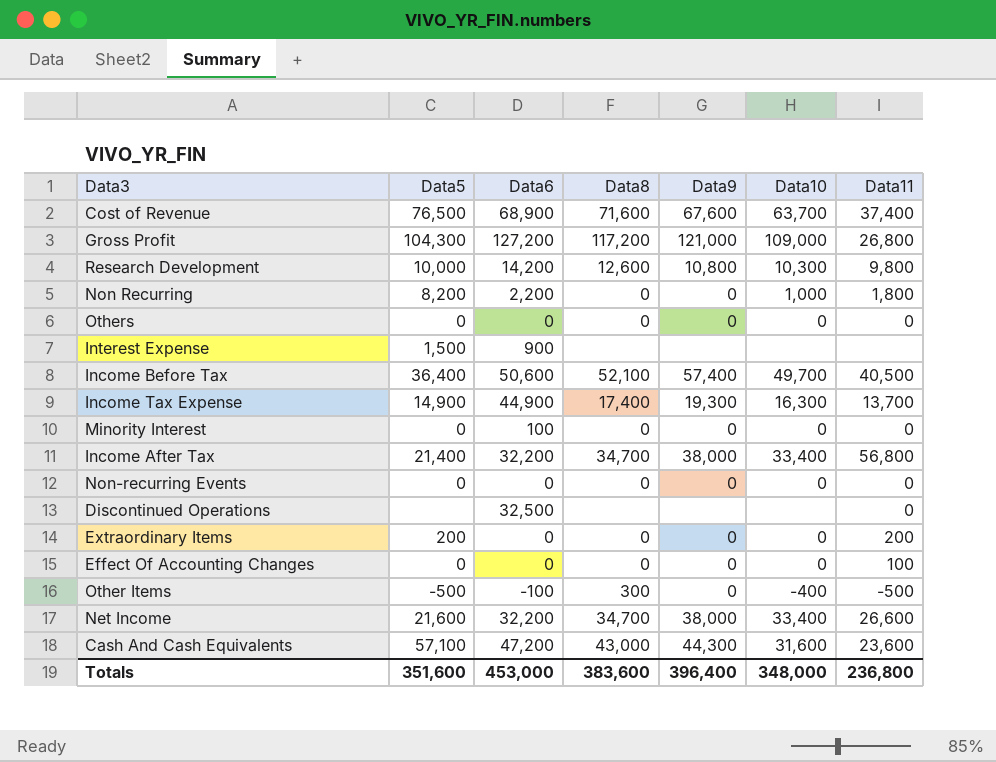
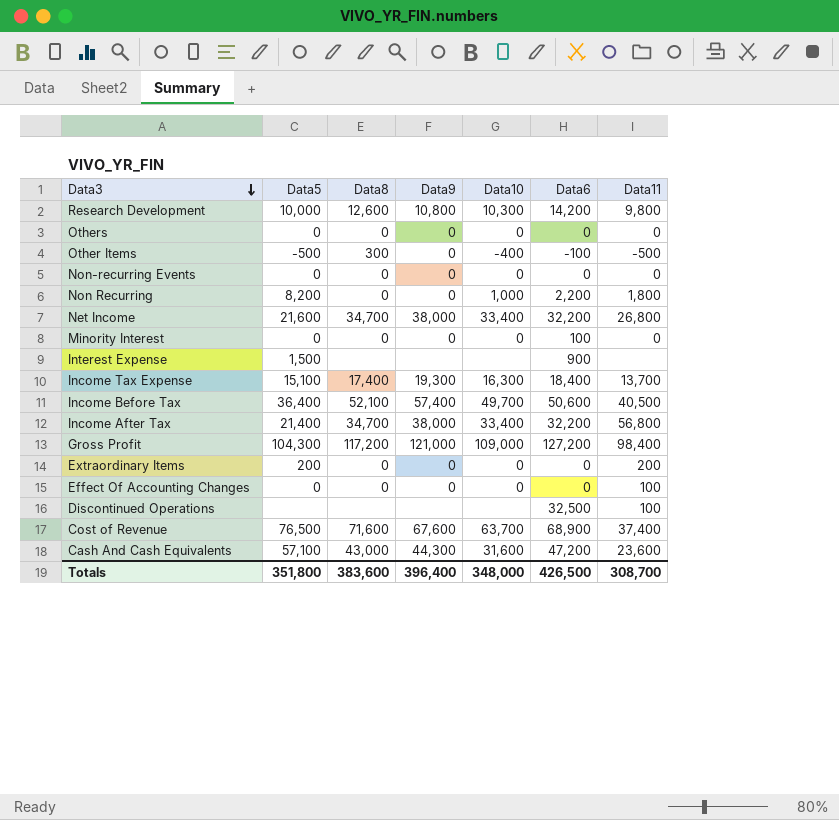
row order: none -> Data3 descending
column Data6 | position: 3 -> 6
Net Income | Data11: 26,600 -> 26,800
Income Tax Expense | Data5: 14,900 -> 15,100
Income Tax Expense | Data6: 44,900 -> 18,400
Gross Profit | Data11: 26,800 -> 98,400
Discontinued Operations | Data11: 0 -> 100
Totals | Data5: 351,600 -> 351,800
Totals | Data6: 453,000 -> 426,500
Totals | Data11: 236,800 -> 308,700

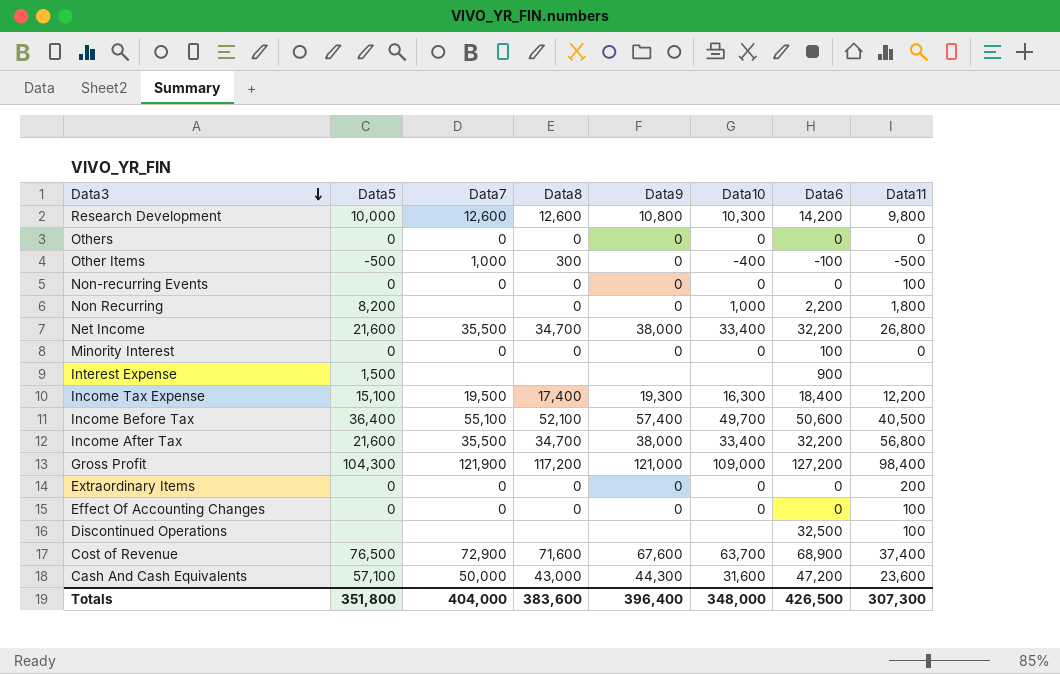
column Data7 | position: none -> 3
Non-recurring Events | Data11: 0 -> 100
Income Tax Expense | Data11: 13,700 -> 12,200
Income After Tax | Data5: 21,400 -> 21,600
Extraordinary Items | Data5: 200 -> 0
Totals | Data11: 308,700 -> 307,300

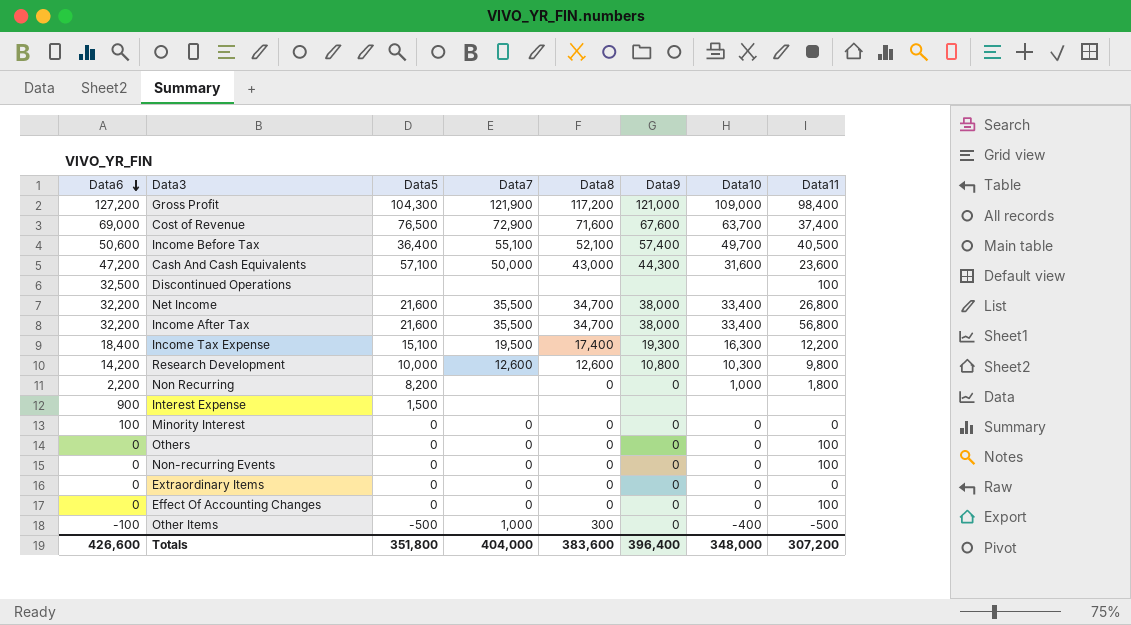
row order: Data3 descending -> Data6 descending
column Data6 | position: 7 -> 1
Cost of Revenue | Data6: 68,900 -> 69,000
Others | Data11: 0 -> 100
Extraordinary Items | Data11: 200 -> 0
Totals | Data6: 426,500 -> 426,600
Totals | Data11: 307,300 -> 307,200

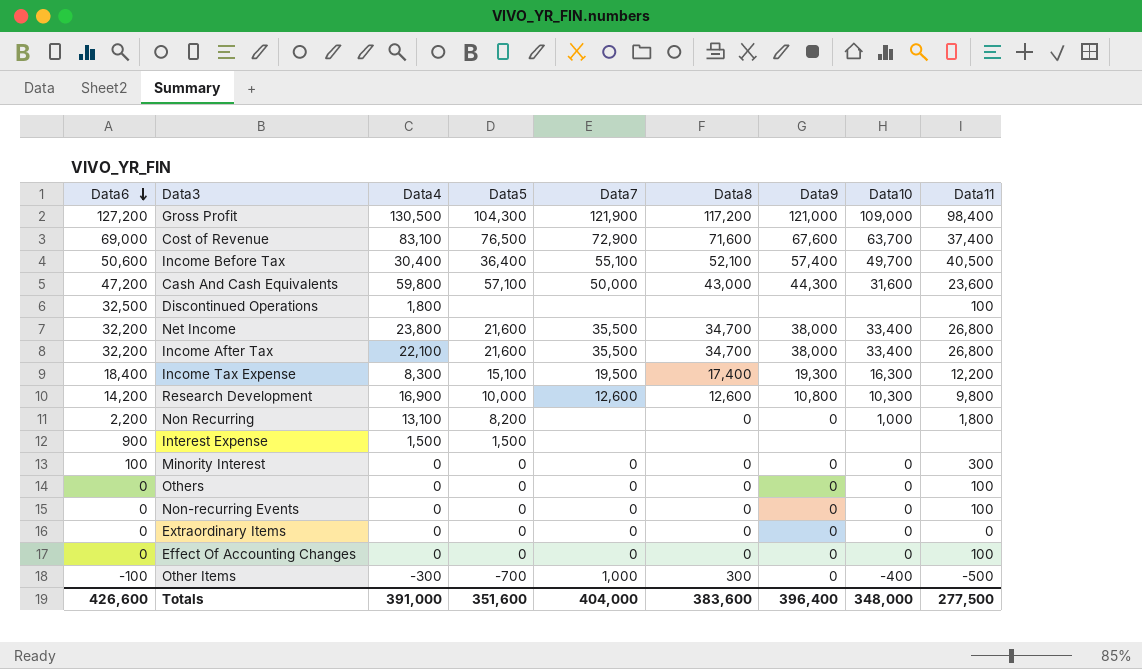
column Data4 | position: none -> 3
Income After Tax | Data11: 56,800 -> 26,800
Minority Interest | Data11: 0 -> 300
Other Items | Data5: -500 -> -700
Totals | Data5: 351,800 -> 351,600
Totals | Data11: 307,200 -> 277,500

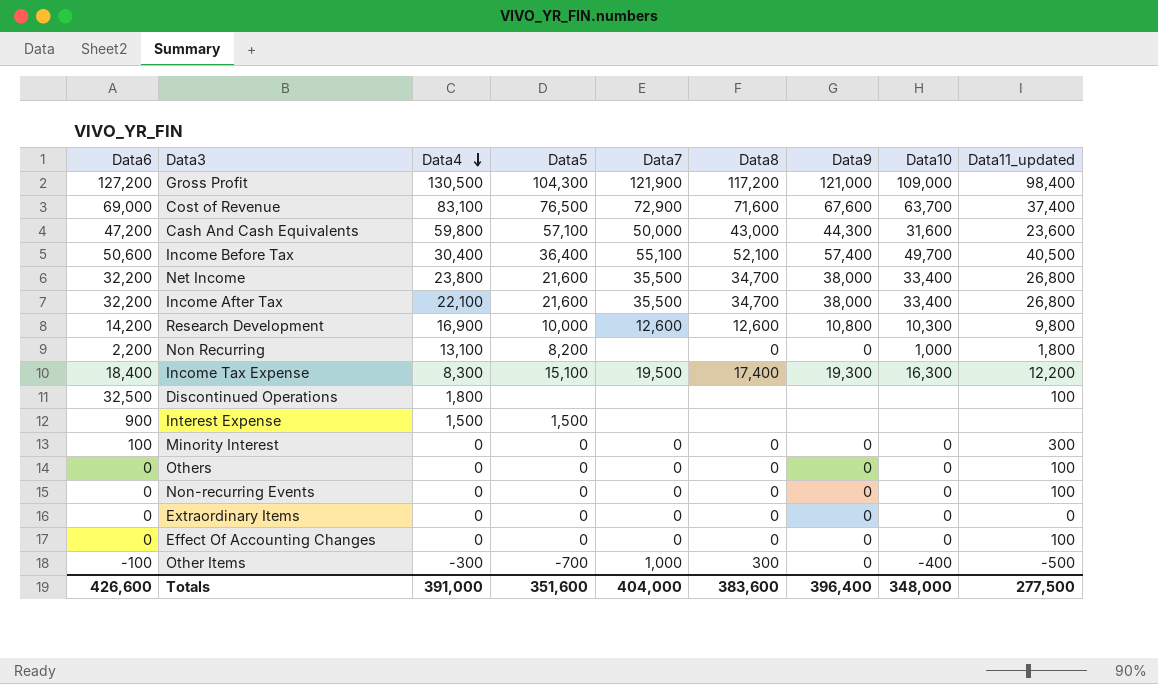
row order: Data6 descending -> Data4 descending
column name: Data11 -> Data11_updated

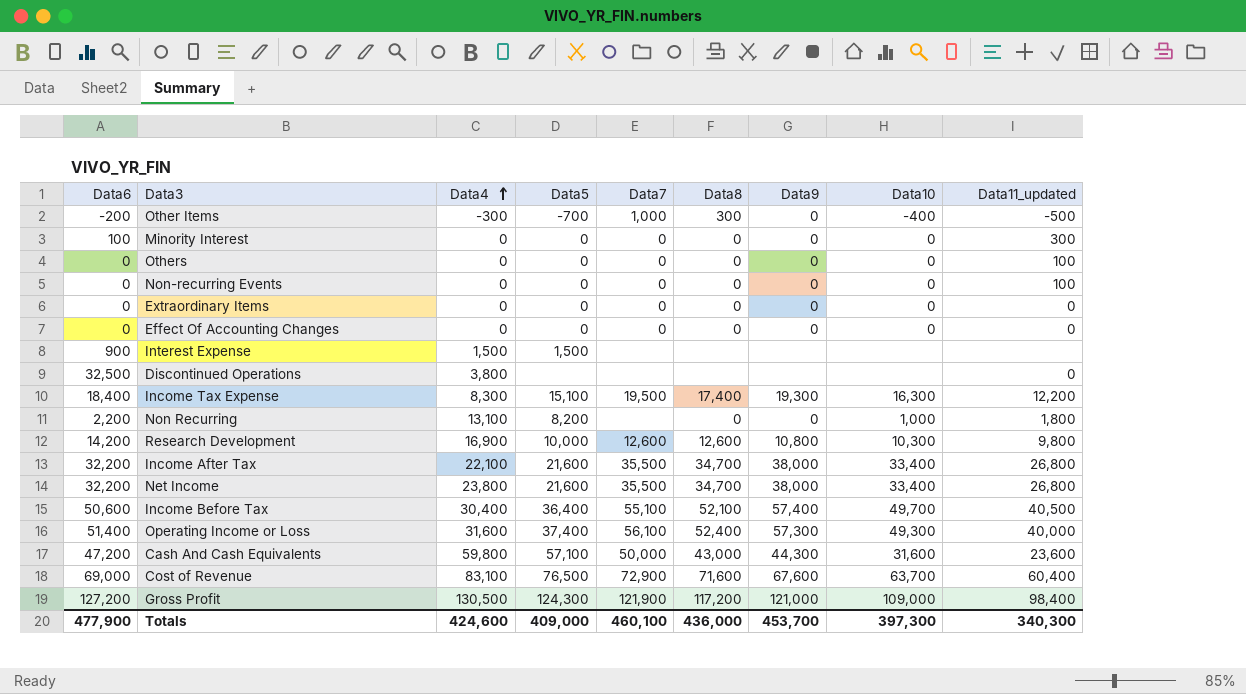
row order: Data4 descending -> Data4 ascending
Other Items | Data6: -100 -> -200
Effect Of Accounting Changes | Data11_updated: 100 -> 0
Discontinued Operations | Data4: 1,800 -> 3,800
Discontinued Operations | Data11_updated: 100 -> 0
row Operating Income or Loss: none -> 51,400 | 31,600 | 37,400 | 56,100 | 52,400 | 57,300 | 49,300 | 40,000
Cost of Revenue | Data11_updated: 37,400 -> 60,400
Gross Profit | Data5: 104,300 -> 124,300
Totals | Data6: 426,600 -> 477,900
Totals | Data4: 391,000 -> 424,600
Totals | Data5: 351,600 -> 409,000
Totals | Data7: 404,000 -> 460,100
Totals | Data8: 383,600 -> 436,000
Totals | Data9: 396,400 -> 453,700
Totals | Data10: 348,000 -> 397,300
Totals | Data11_updated: 277,500 -> 340,300

